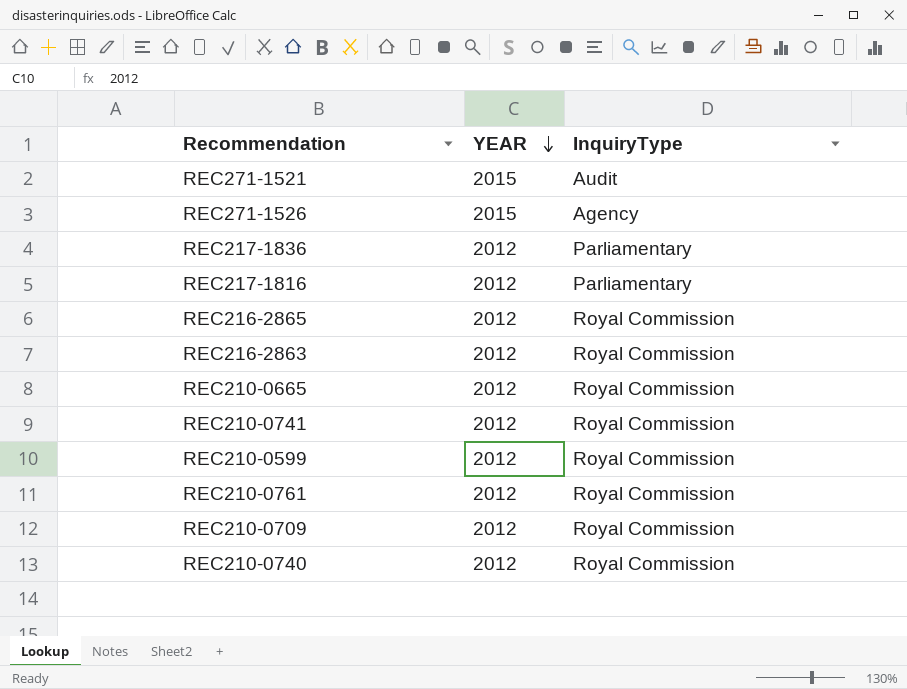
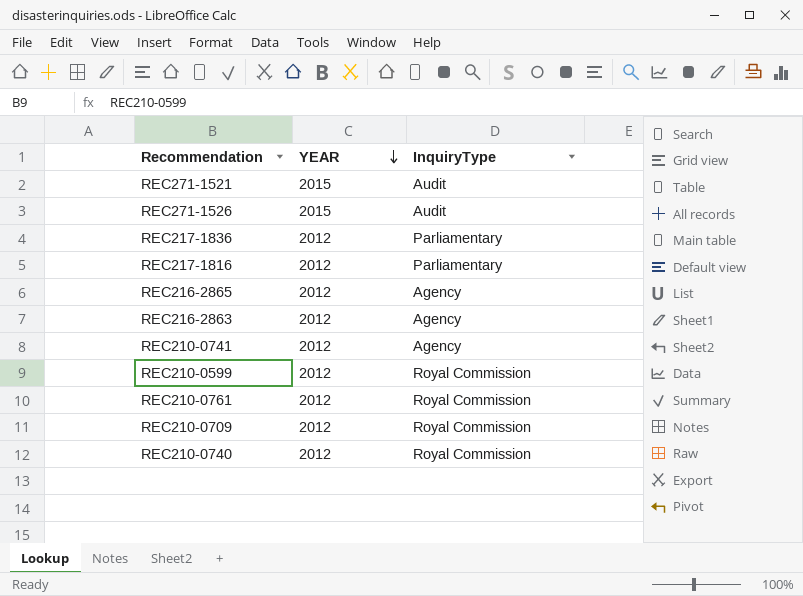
row REC210-0665: 2012 | Royal Commission -> none
REC271-1526 | InquiryType: Agency -> Audit
REC216-2865 | InquiryType: Royal Commission -> Agency
REC216-2863 | InquiryType: Royal Commission -> Agency
REC210-0741 | InquiryType: Royal Commission -> Agency

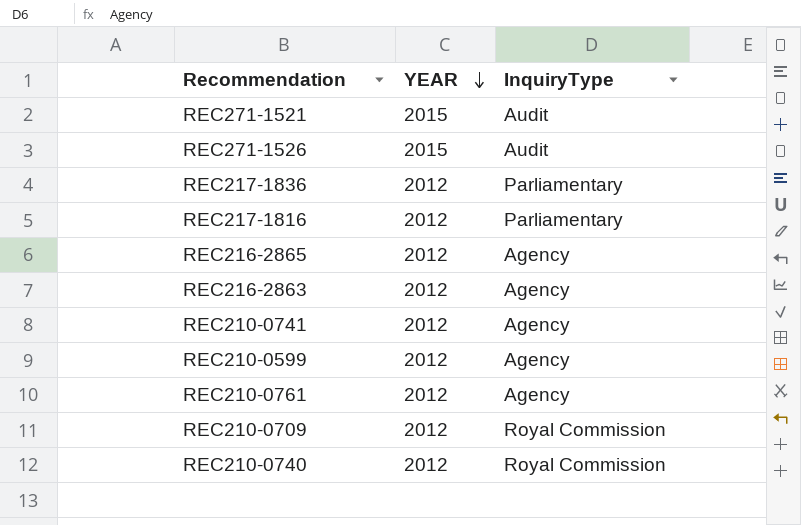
REC210-0599 | InquiryType: Royal Commission -> Agency
REC210-0761 | InquiryType: Royal Commission -> Agency

